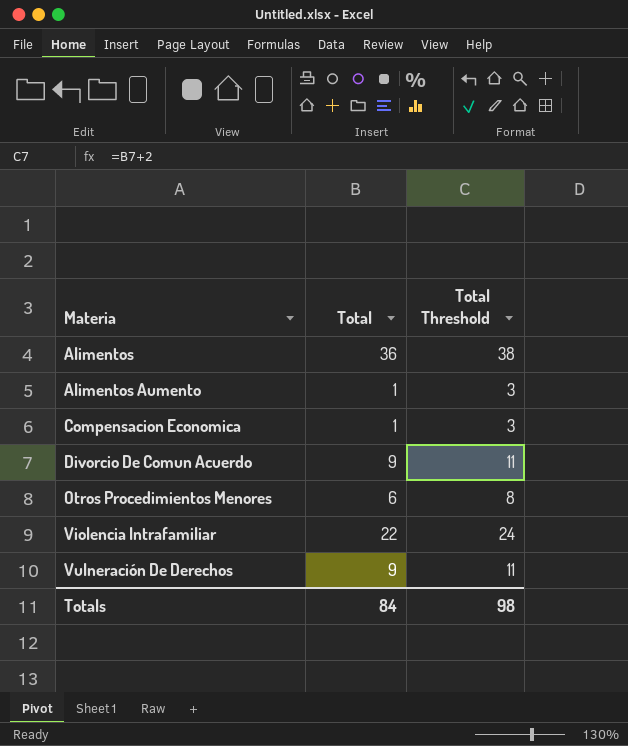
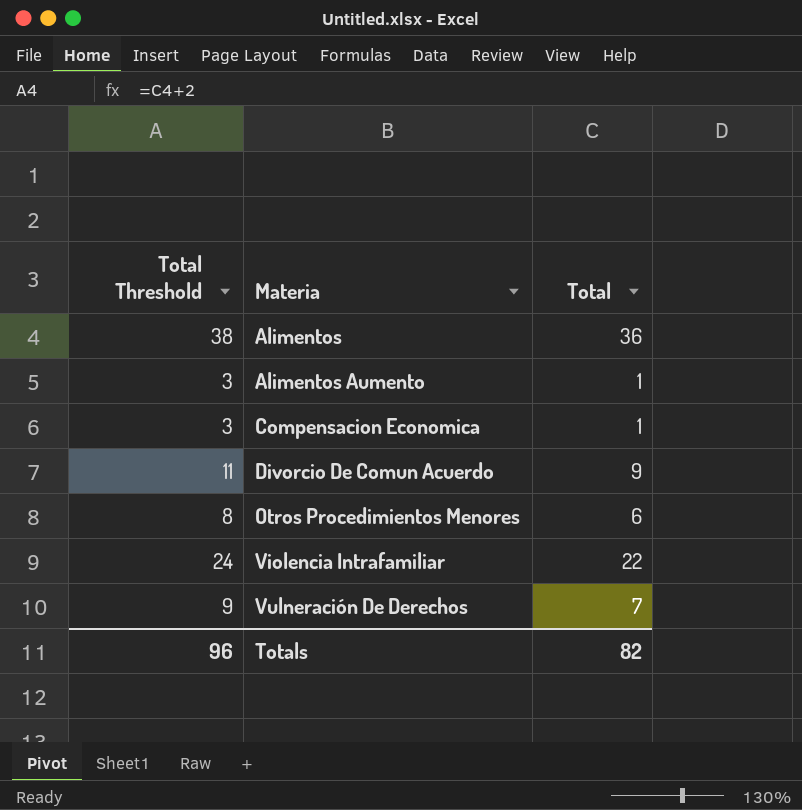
column Total Threshold | position: 3 -> 1
Vulneración De Derechos | Total Threshold: 11 -> 9
Vulneración De Derechos | Total: 9 -> 7
Totals | Total Threshold: 98 -> 96
Totals | Total: 84 -> 82

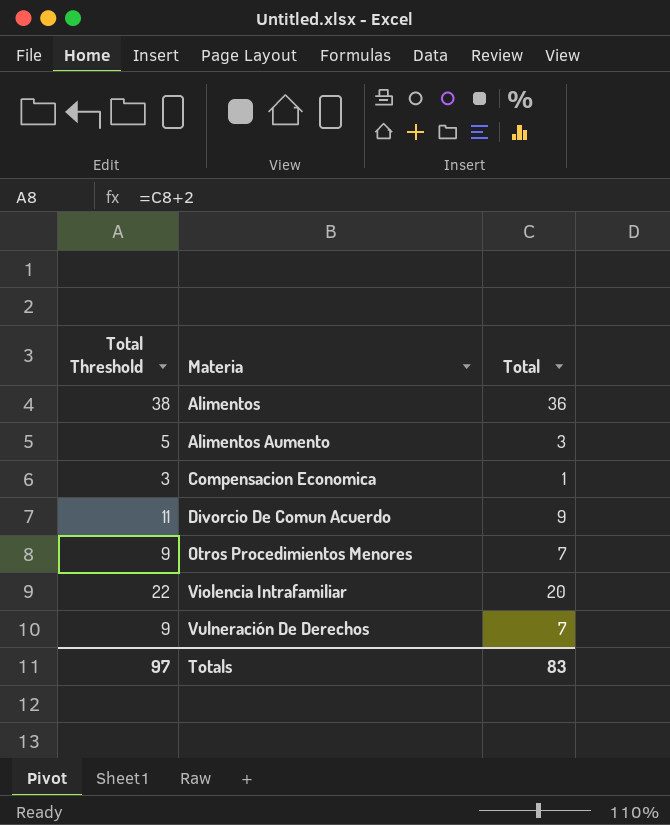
Alimentos Aumento | Total Threshold: 3 -> 5
Alimentos Aumento | Total: 1 -> 3
Otros Procedimientos Menores | Total Threshold: 8 -> 9
Otros Procedimientos Menores | Total: 6 -> 7
Violencia Intrafamiliar | Total Threshold: 24 -> 22
Violencia Intrafamiliar | Total: 22 -> 20
Totals | Total Threshold: 96 -> 97
Totals | Total: 82 -> 83

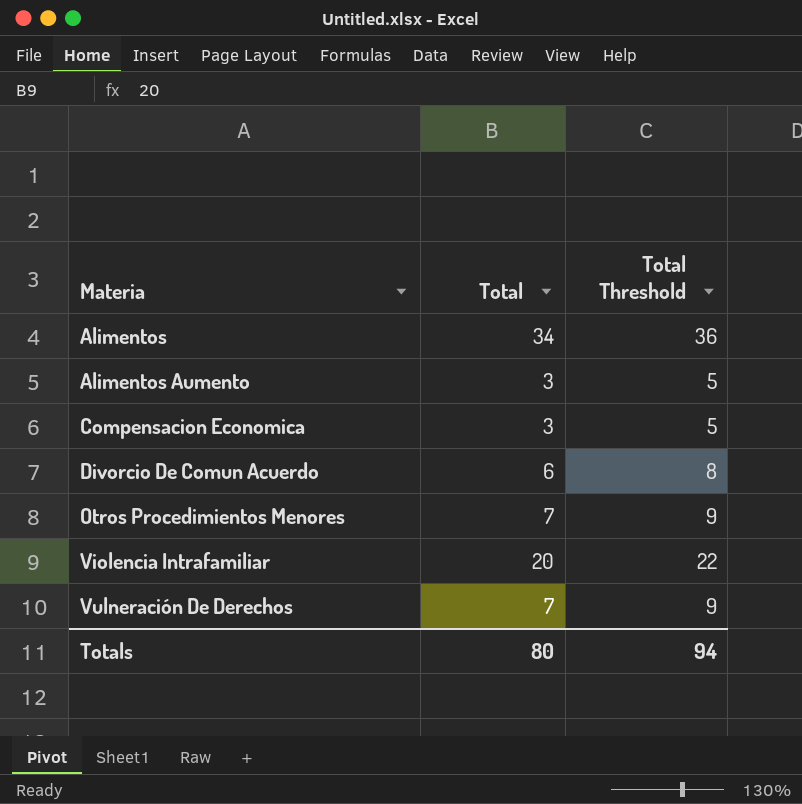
column Total Threshold | position: 1 -> 3
Alimentos | Total: 36 -> 34
Alimentos | Total Threshold: 38 -> 36
Compensacion Economica | Total: 1 -> 3
Compensacion Economica | Total Threshold: 3 -> 5
Divorcio De Comun Acuerdo | Total: 9 -> 6
Divorcio De Comun Acuerdo | Total Threshold: 11 -> 8
Totals | Total: 83 -> 80
Totals | Total Threshold: 97 -> 94

